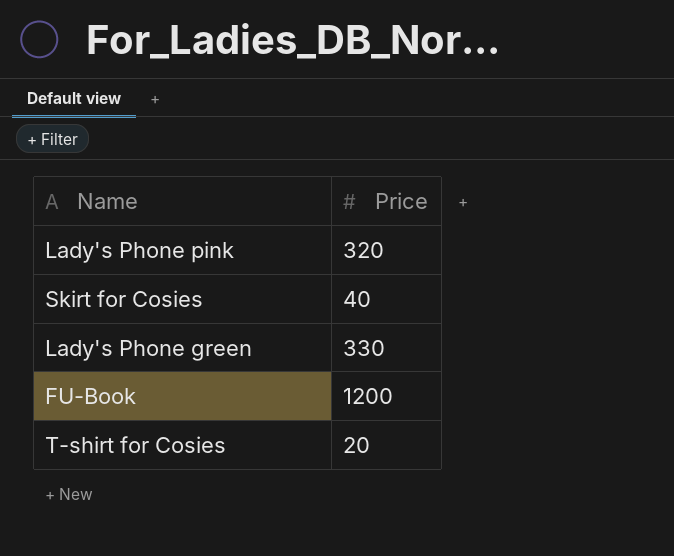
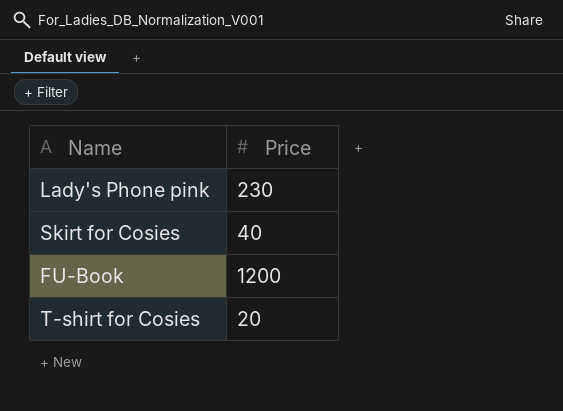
row Lady's Phone green: 330 -> none
Lady's Phone pink | Price: 320 -> 230

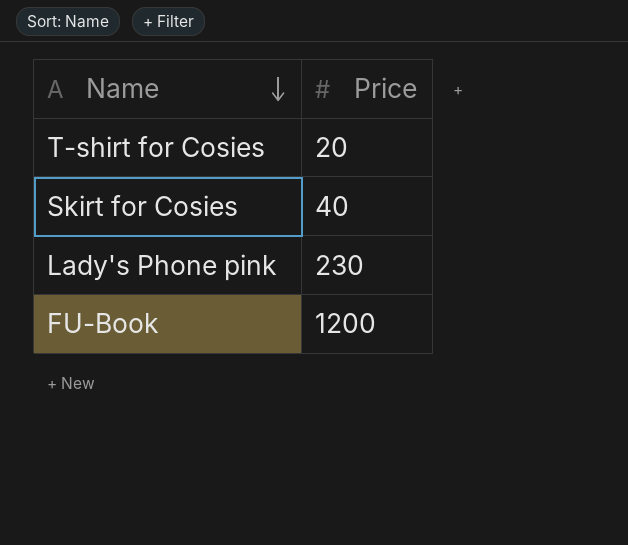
row order: none -> Name descending

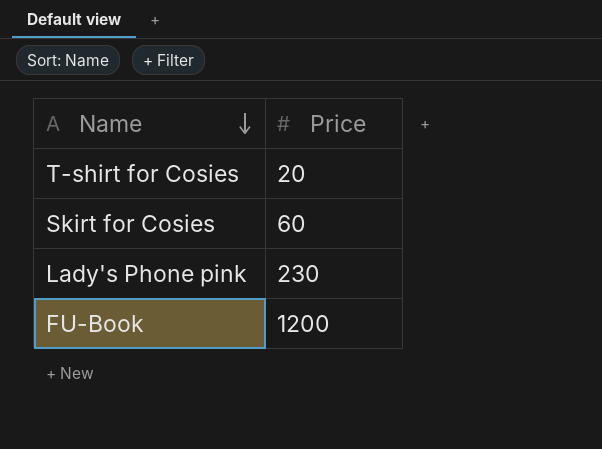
Skirt for Cosies | Price: 40 -> 60

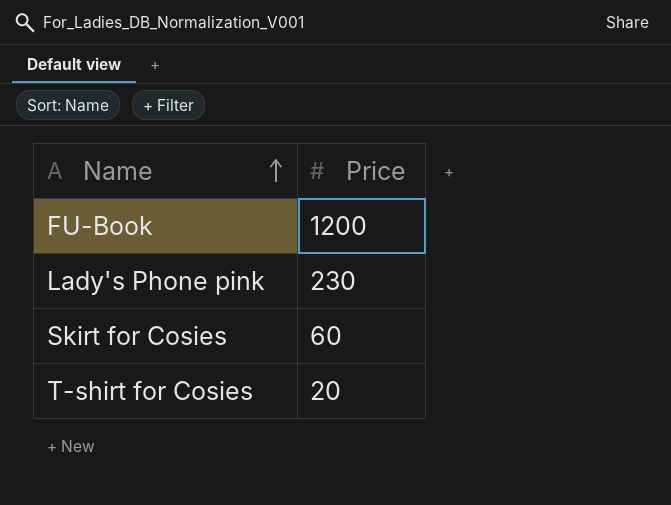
row order: Name descending -> Name ascending

